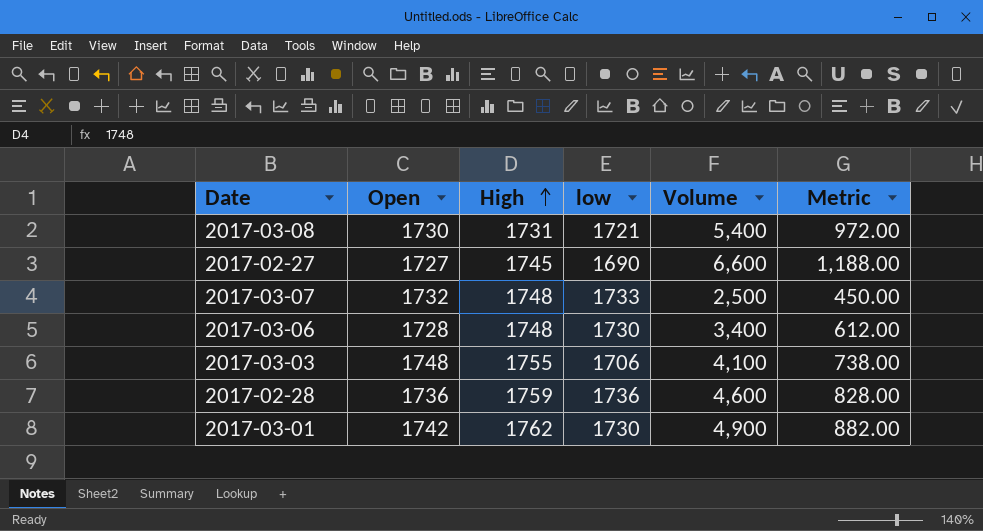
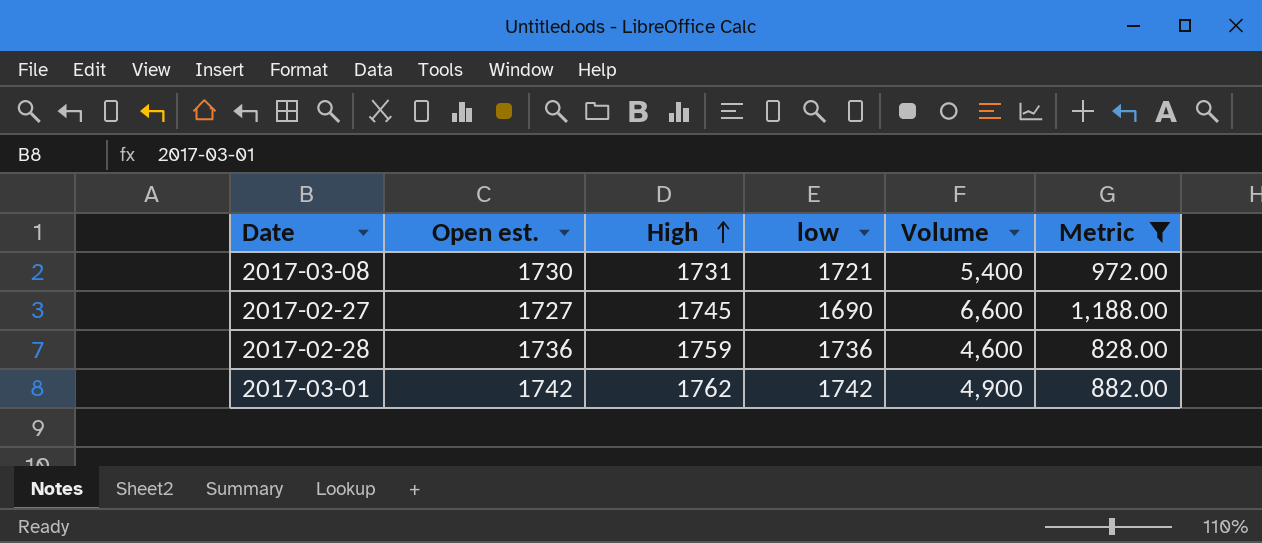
filter: none -> Metric >= 828.00
column name: Open -> Open est.
2017-03-01 | low: 1730 -> 1742

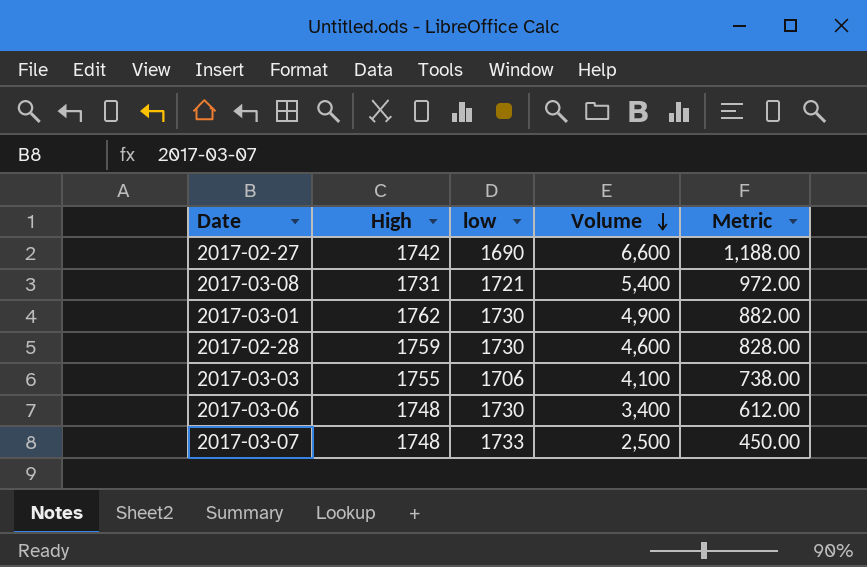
filter: Metric >= 828.00 -> none
row order: High ascending -> Volume descending
column Open est. | position: 2 -> none
2017-02-27 | High: 1745 -> 1742
2017-03-01 | low: 1742 -> 1730
2017-02-28 | low: 1736 -> 1730

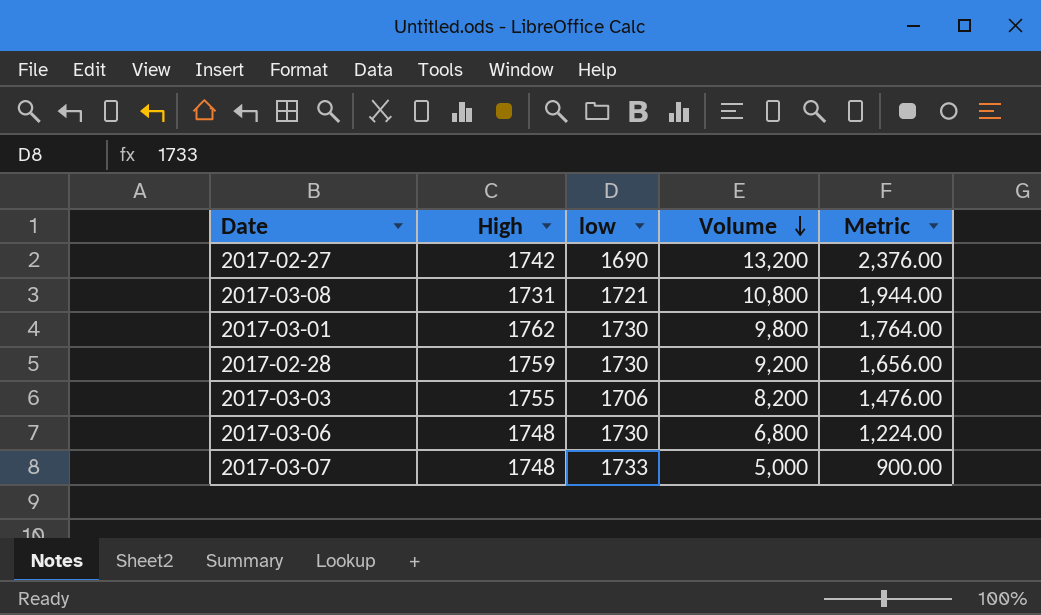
2017-02-27 | Volume: 6,600 -> 13,200
2017-02-27 | Metric: 1,188.00 -> 2,376.00
2017-03-08 | Volume: 5,400 -> 10,800
2017-03-08 | Metric: 972.00 -> 1,944.00
2017-03-01 | Volume: 4,900 -> 9,800
2017-03-01 | Metric: 882.00 -> 1,764.00
2017-02-28 | Volume: 4,600 -> 9,200
2017-02-28 | Metric: 828.00 -> 1,656.00
2017-03-03 | Volume: 4,100 -> 8,200
2017-03-03 | Metric: 738.00 -> 1,476.00
2017-03-06 | Volume: 3,400 -> 6,800
2017-03-06 | Metric: 612.00 -> 1,224.00
2017-03-07 | Volume: 2,500 -> 5,000
2017-03-07 | Metric: 450.00 -> 900.00

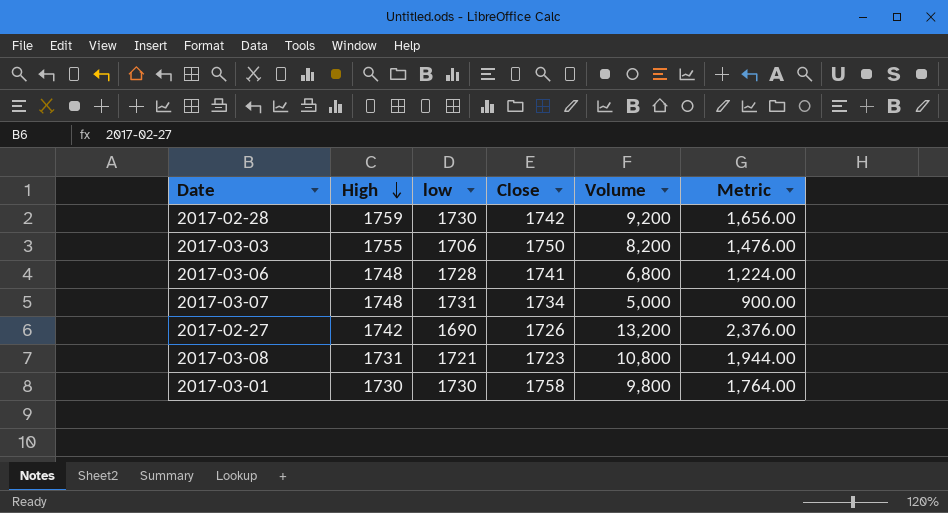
row order: Volume descending -> High descending
column Close | position: none -> 4
2017-03-06 | low: 1730 -> 1728
2017-03-07 | low: 1733 -> 1731
2017-03-01 | High: 1762 -> 1730

